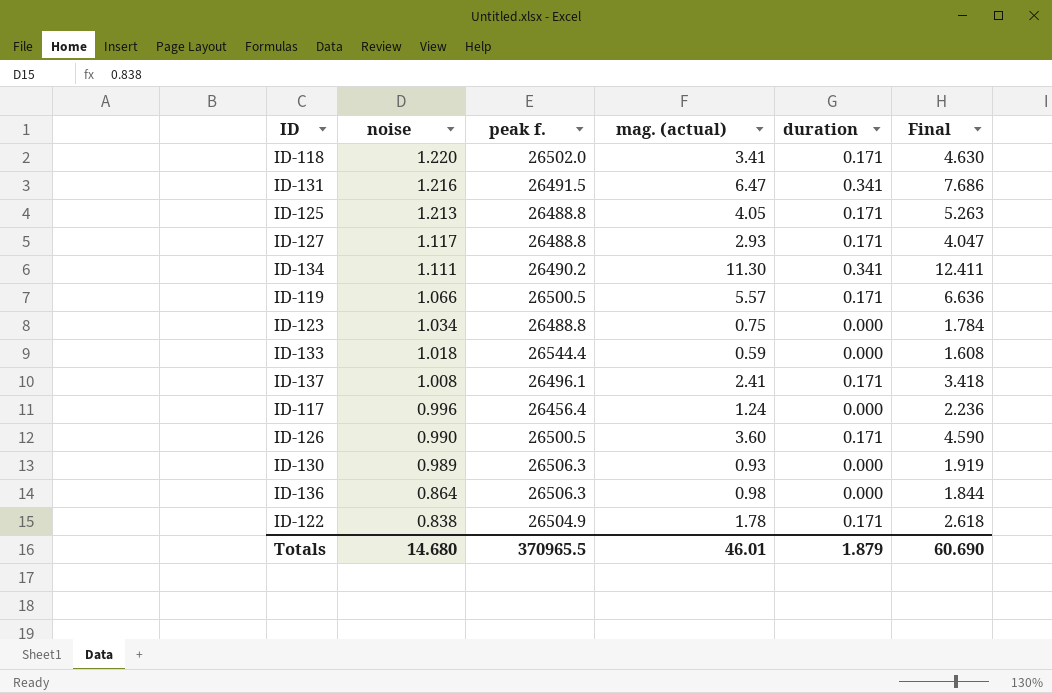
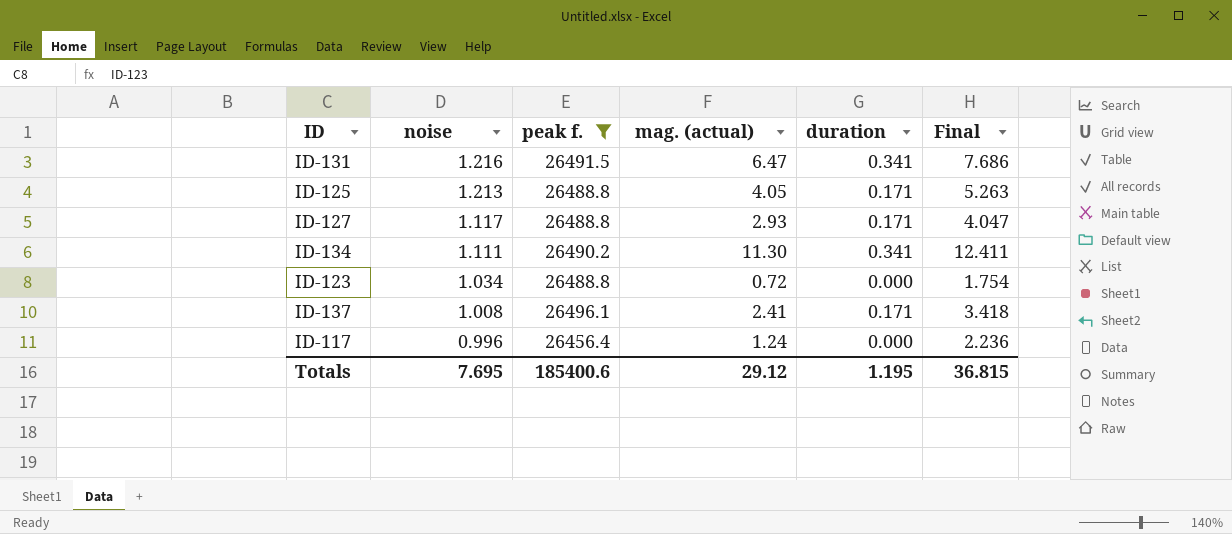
filter: none -> peak f. <= 26496.1
ID-123 | mag. (actual): 0.75 -> 0.72
ID-123 | Final: 1.784 -> 1.754
Totals | noise: 14.680 -> 7.695
Totals | peak f.: 370965.5 -> 185400.6
Totals | mag. (actual): 46.01 -> 29.12
Totals | duration: 1.879 -> 1.195
Totals | Final: 60.690 -> 36.815

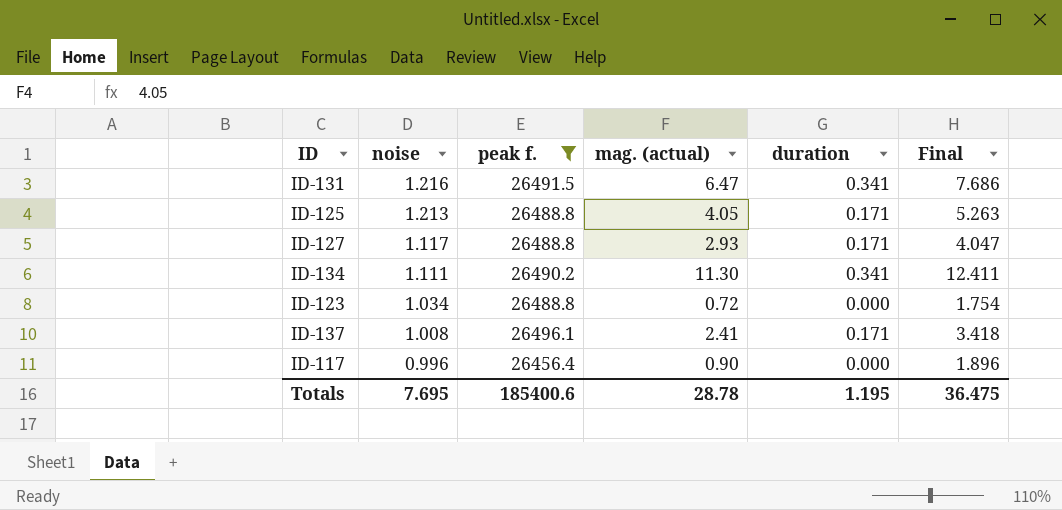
ID-117 | mag. (actual): 1.24 -> 0.90
ID-117 | Final: 2.236 -> 1.896
Totals | mag. (actual): 29.12 -> 28.78
Totals | Final: 36.815 -> 36.475

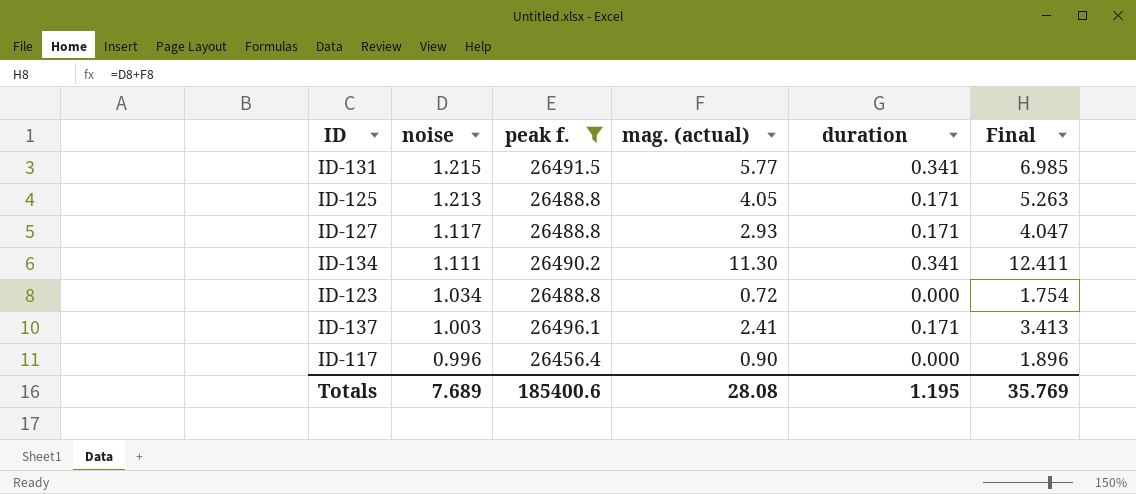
ID-131 | noise: 1.216 -> 1.215
ID-131 | mag. (actual): 6.47 -> 5.77
ID-131 | Final: 7.686 -> 6.985
ID-137 | noise: 1.008 -> 1.003
ID-137 | Final: 3.418 -> 3.413
Totals | noise: 7.695 -> 7.689
Totals | mag. (actual): 28.78 -> 28.08
Totals | Final: 36.475 -> 35.769

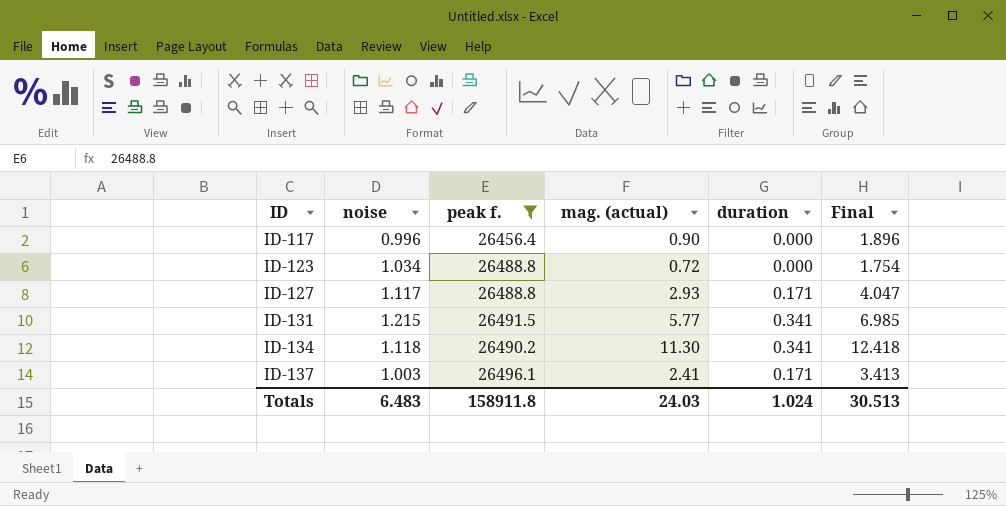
row order: noise descending -> ID ascending
row ID-125: 1.213 | 26488.8 | 4.05 | 0.171 | 5.263 -> none
ID-134 | noise: 1.111 -> 1.118
ID-134 | Final: 12.411 -> 12.418
Totals | noise: 7.689 -> 6.483
Totals | peak f.: 185400.6 -> 158911.8
Totals | mag. (actual): 28.08 -> 24.03
Totals | duration: 1.195 -> 1.024
Totals | Final: 35.769 -> 30.513

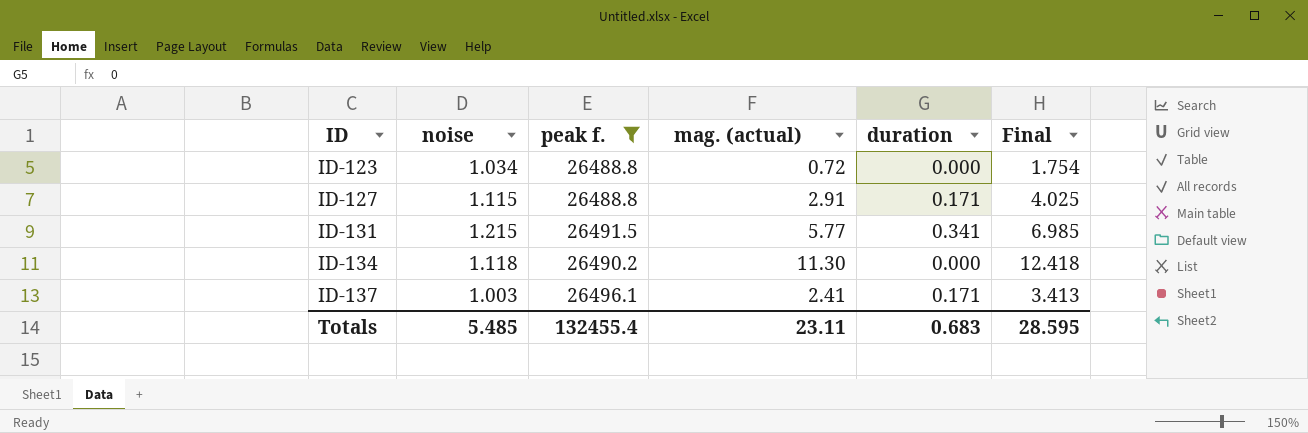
row ID-117: 0.996 | 26456.4 | 0.90 | 0.000 | 1.896 -> none
ID-127 | noise: 1.117 -> 1.115
ID-127 | mag. (actual): 2.93 -> 2.91
ID-127 | Final: 4.047 -> 4.025
ID-134 | duration: 0.341 -> 0.000
Totals | noise: 6.483 -> 5.485
Totals | peak f.: 158911.8 -> 132455.4
Totals | mag. (actual): 24.03 -> 23.11
Totals | duration: 1.024 -> 0.683
Totals | Final: 30.513 -> 28.595

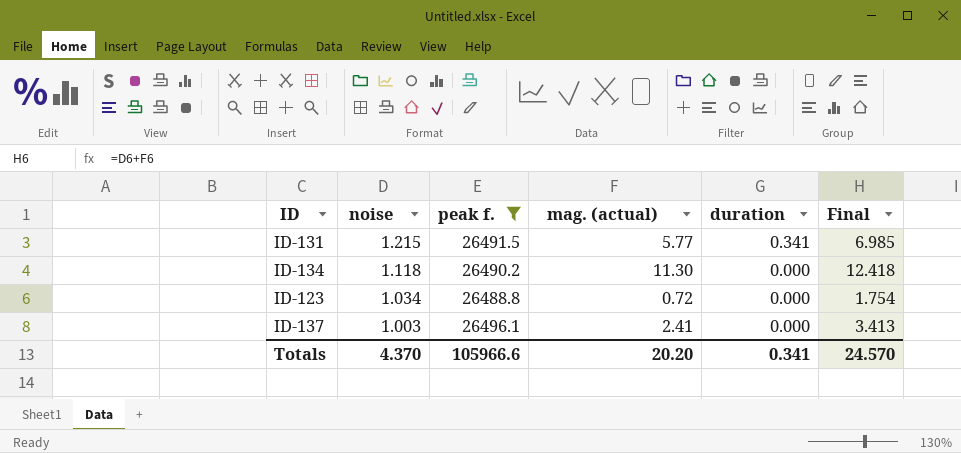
row order: ID ascending -> noise descending
row ID-127: 1.115 | 26488.8 | 2.91 | 0.171 | 4.025 -> none
ID-137 | duration: 0.171 -> 0.000
Totals | noise: 5.485 -> 4.370
Totals | peak f.: 132455.4 -> 105966.6
Totals | mag. (actual): 23.11 -> 20.20
Totals | duration: 0.683 -> 0.341
Totals | Final: 28.595 -> 24.570

